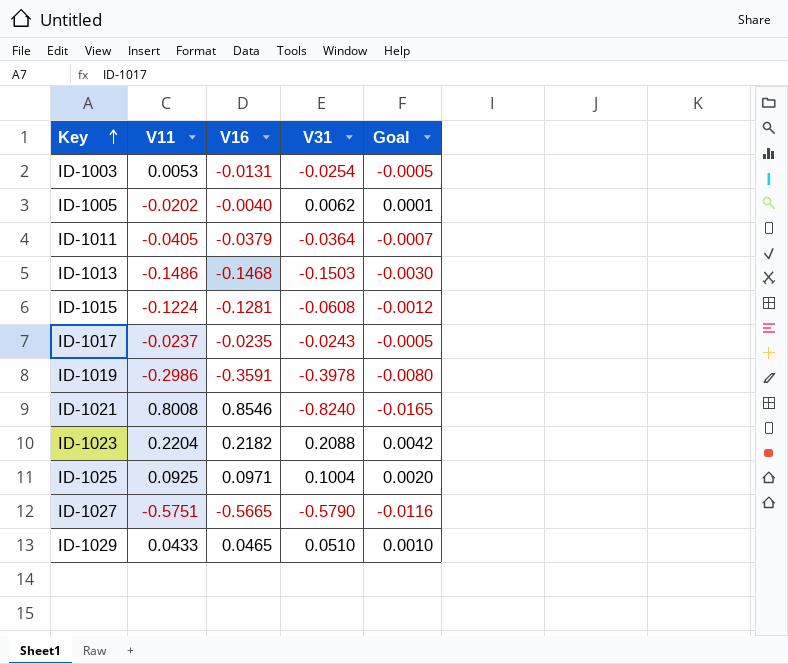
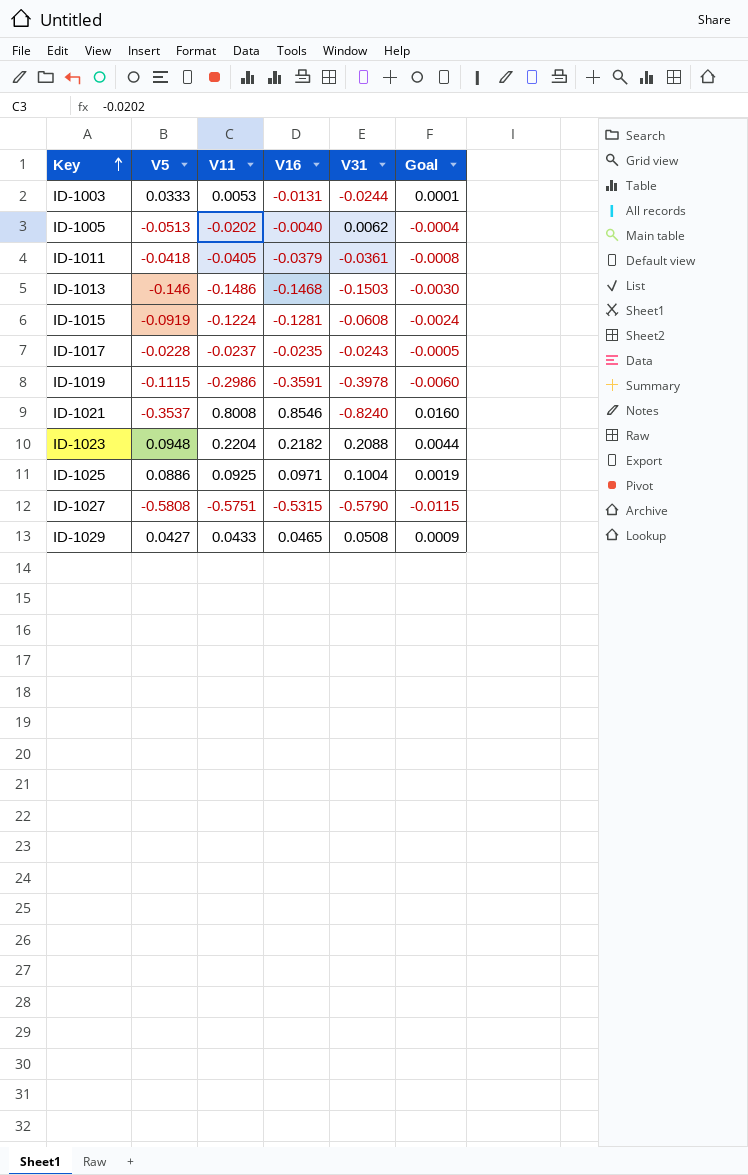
column V5 | position: none -> 2
column Goal | formula: [V31] * 0.02 -> [V11] * 0.02
ID-1003 | V31: -0.0254 -> -0.0244
ID-1011 | V31: -0.0364 -> -0.0361
ID-1027 | V16: -0.5665 -> -0.5315
ID-1029 | V31: 0.0510 -> 0.0508

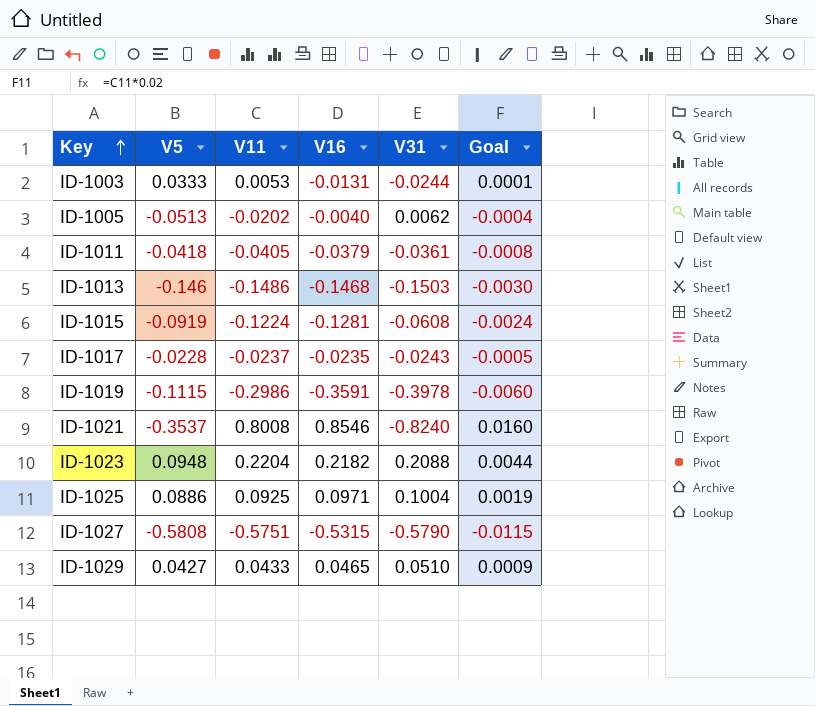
ID-1029 | V31: 0.0508 -> 0.0510

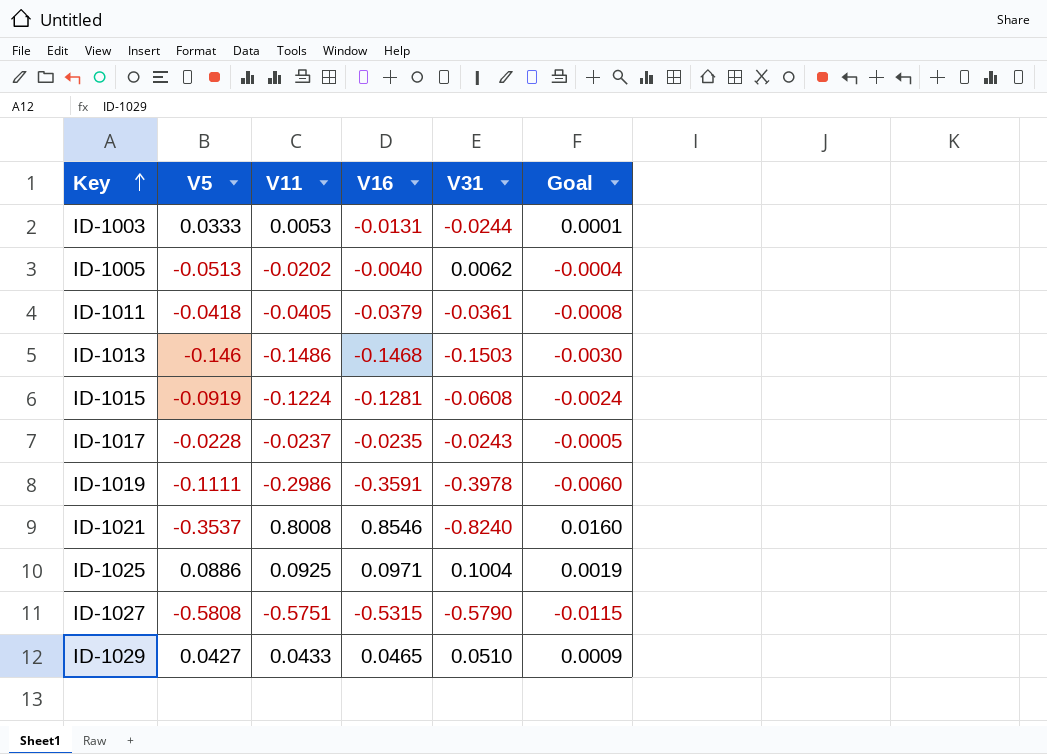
row ID-1023: 0.0948 | 0.2204 | 0.2182 | 0.2088 | 0.0044 -> none
ID-1019 | V5: -0.1115 -> -0.1111

